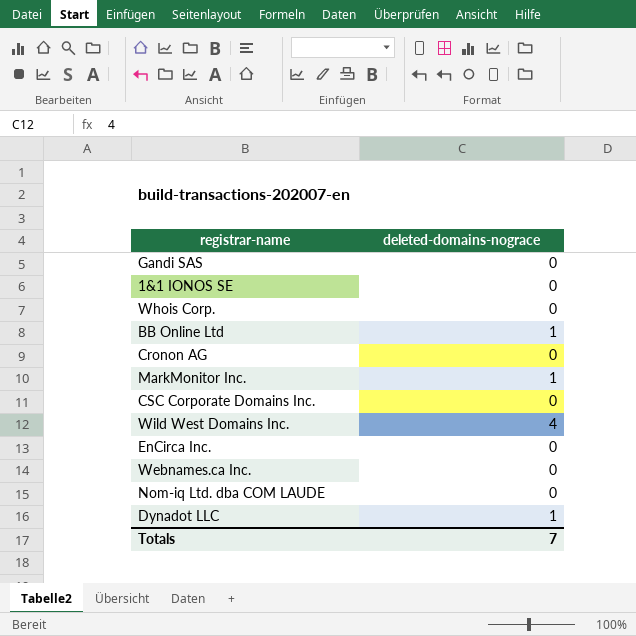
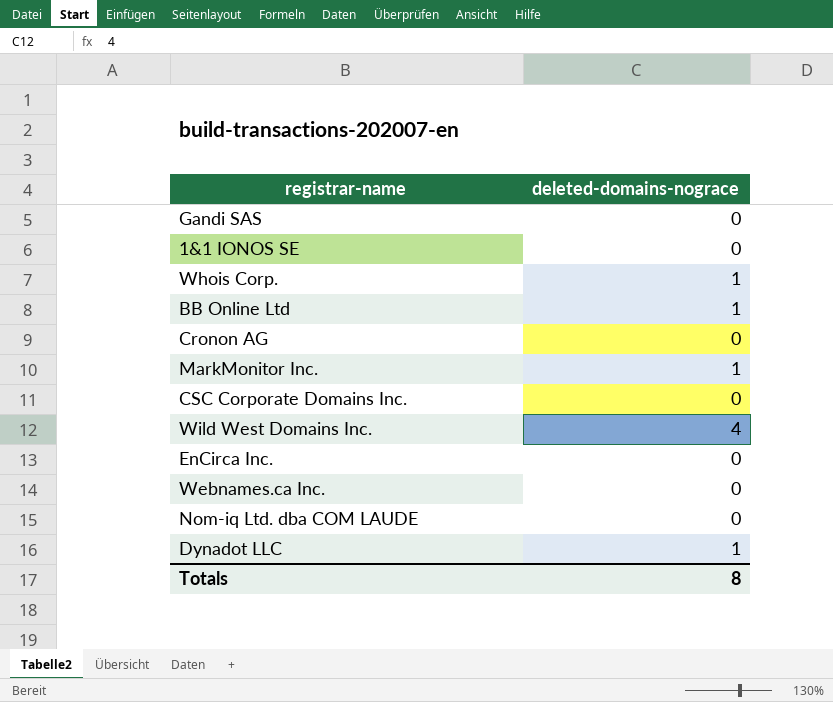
Whois Corp. | deleted-domains-nograce: 0 -> 1
Totals | deleted-domains-nograce: 7 -> 8

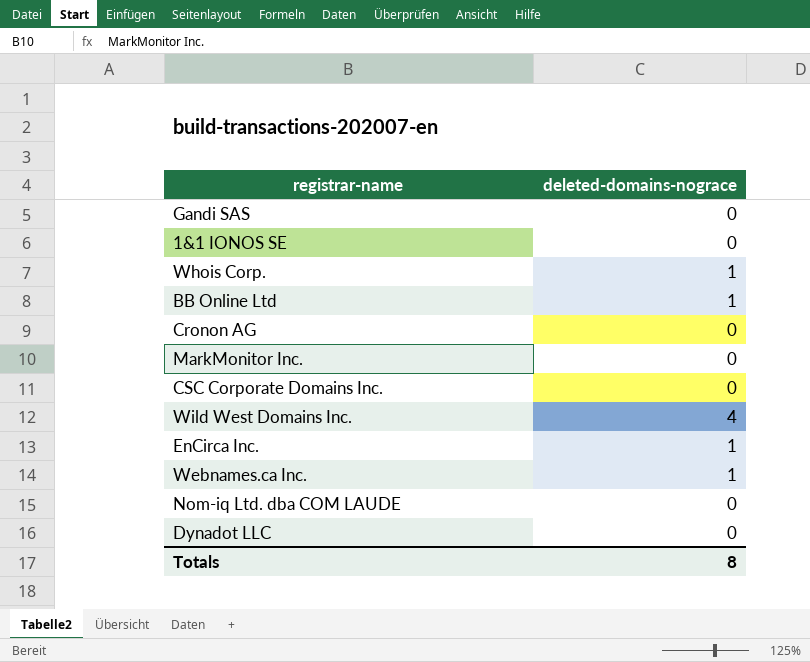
MarkMonitor Inc. | deleted-domains-nograce: 1 -> 0
EnCirca Inc. | deleted-domains-nograce: 0 -> 1
Webnames.ca Inc. | deleted-domains-nograce: 0 -> 1
Dynadot LLC | deleted-domains-nograce: 1 -> 0

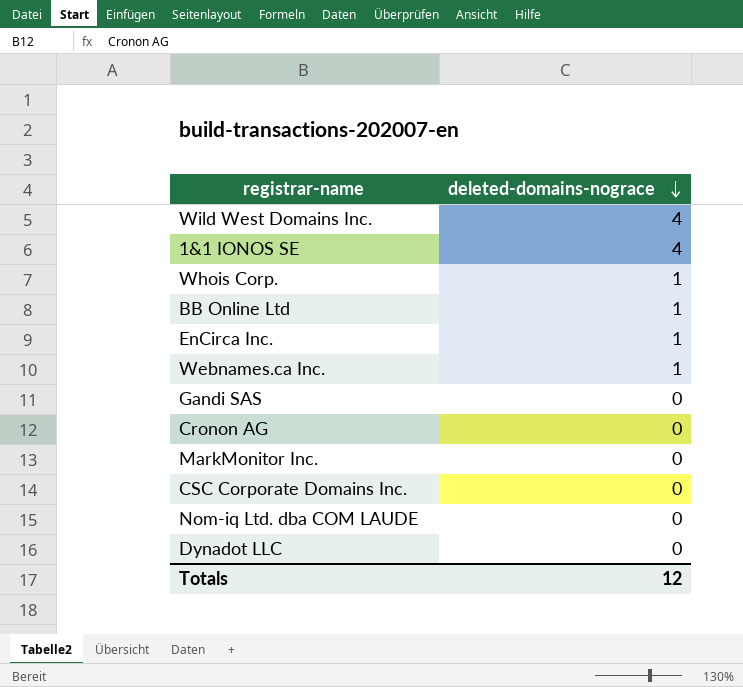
row order: none -> deleted-domains-nograce descending
1&1 IONOS SE | deleted-domains-nograce: 0 -> 4
Totals | deleted-domains-nograce: 8 -> 12

